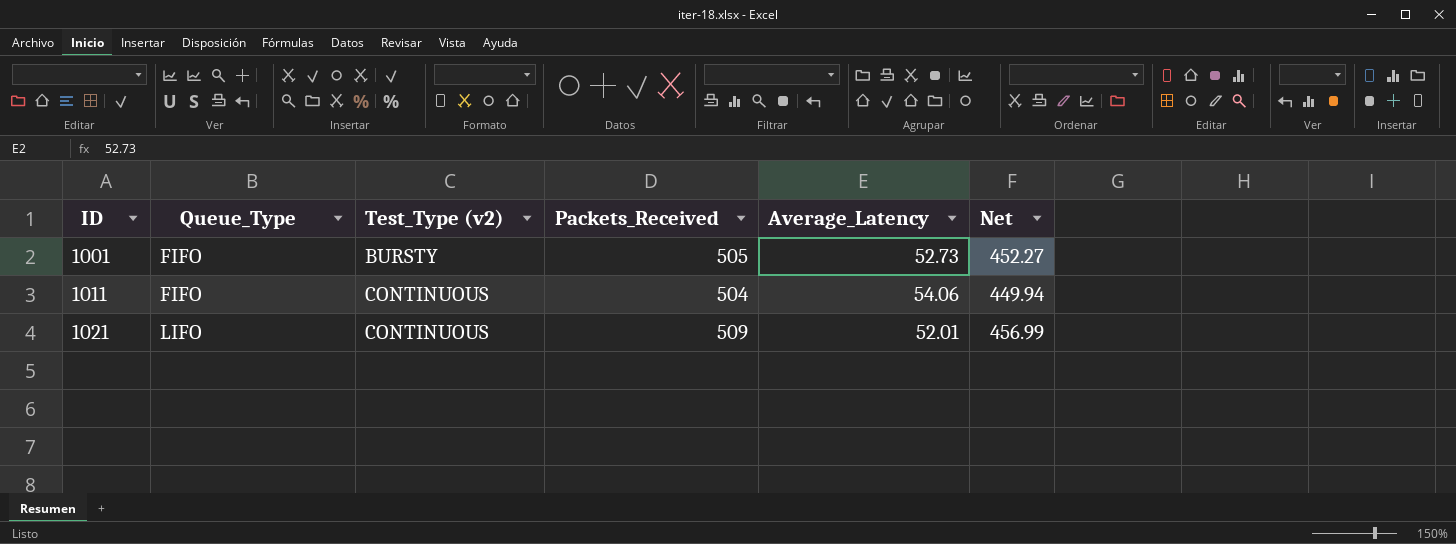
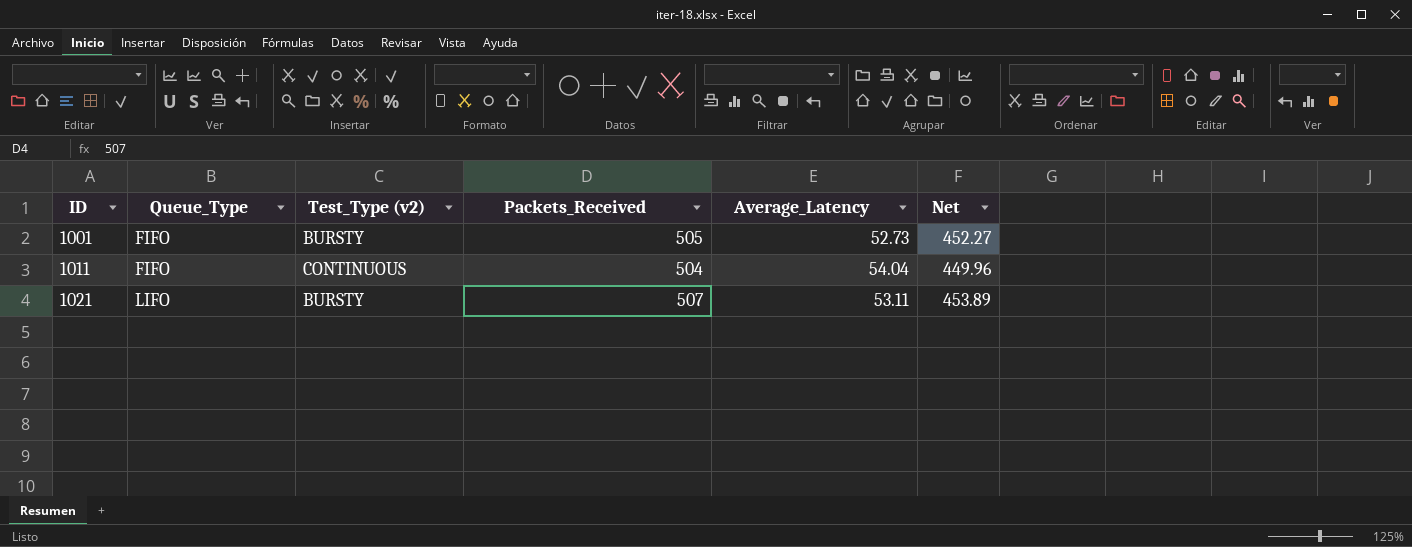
1011 | Average_Latency: 54.06 -> 54.04
1011 | Net: 449.94 -> 449.96
1021 | Test_Type (v2): CONTINUOUS -> BURSTY
1021 | Packets_Received: 509 -> 507
1021 | Average_Latency: 52.01 -> 53.11
1021 | Net: 456.99 -> 453.89

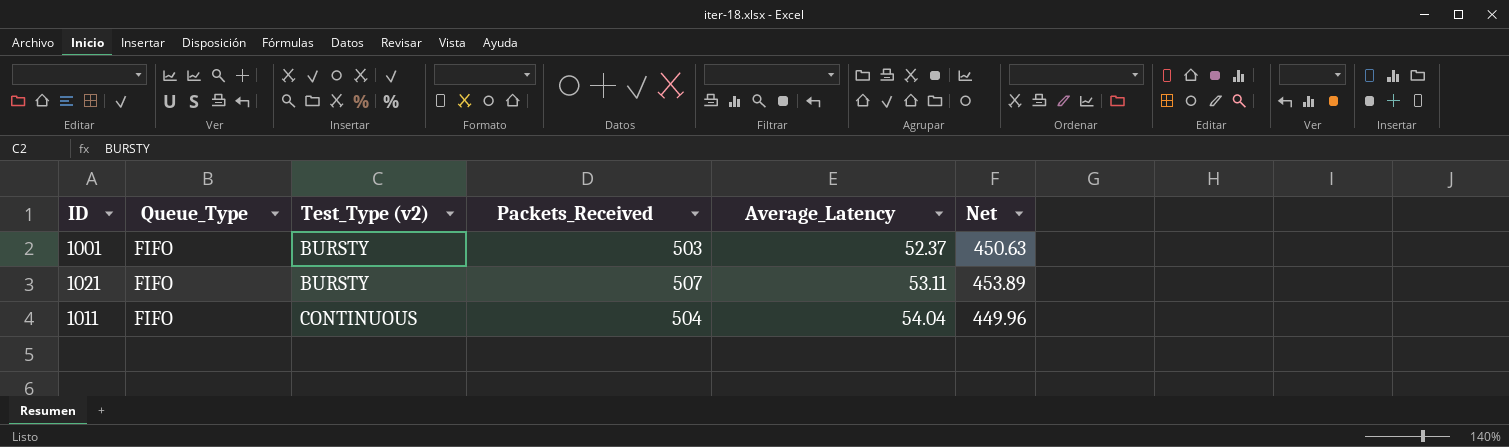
row order: ID ascending -> Test_Type (v2) ascending
1001 | Packets_Received: 505 -> 503
1001 | Average_Latency: 52.73 -> 52.37
1001 | Net: 452.27 -> 450.63
1021 | Queue_Type: LIFO -> FIFO

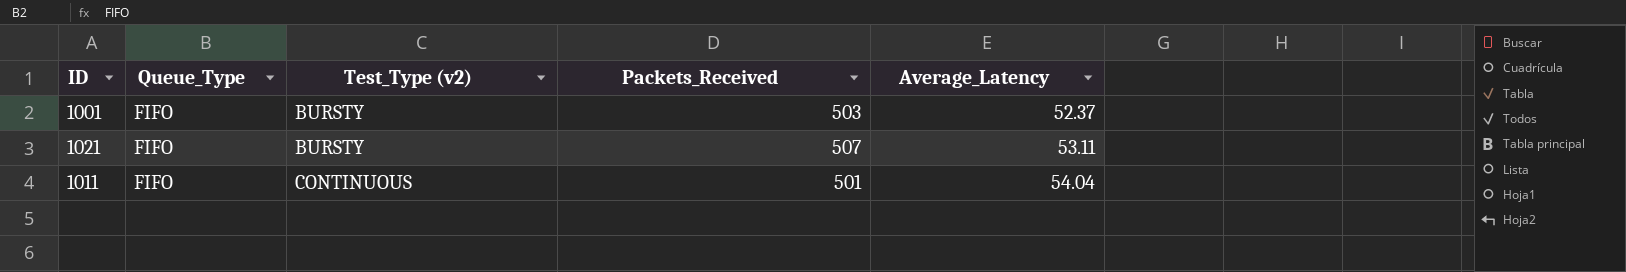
column Net | formula: [Packets_Received] - [Average_Latency] -> none
1011 | Packets_Received: 504 -> 501

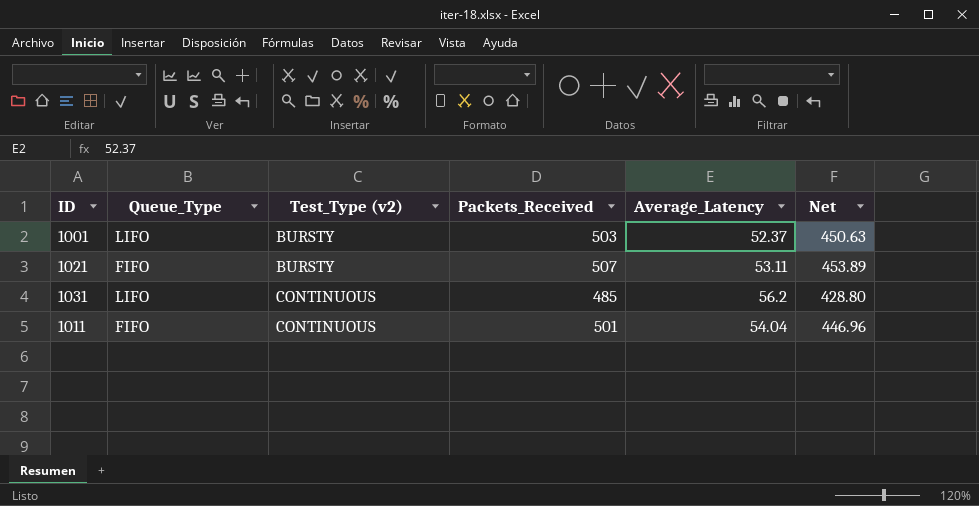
column Net | formula: none -> [Packets_Received] - [Average_Latency]
1001 | Queue_Type: FIFO -> LIFO
row 1031: none -> LIFO | CONTINUOUS | 485 | 56.2 | 428.80

